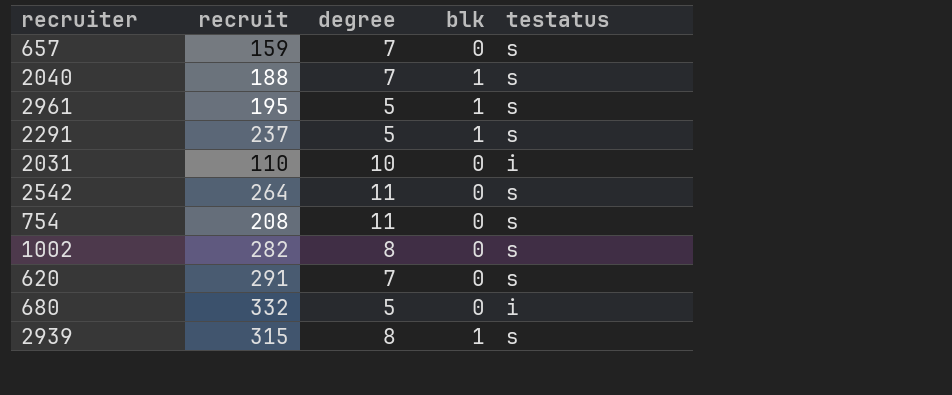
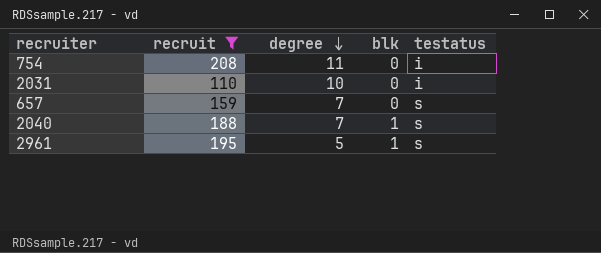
filter: none -> recruit <= 208
row order: none -> degree descending
754 | testatus: s -> i

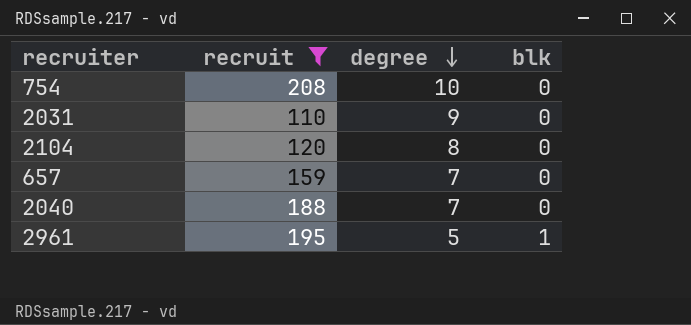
column testatus | position: 5 -> none
754 | degree: 11 -> 10
2031 | degree: 10 -> 9
row 2104: none -> 120 | 8 | 0
2040 | blk: 1 -> 0

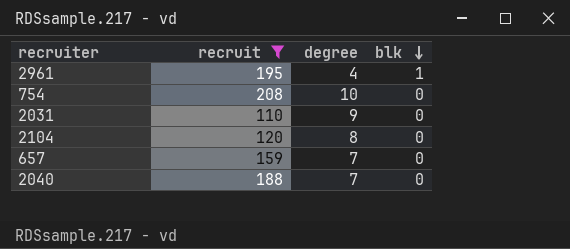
row order: degree descending -> blk descending
2961 | degree: 5 -> 4

